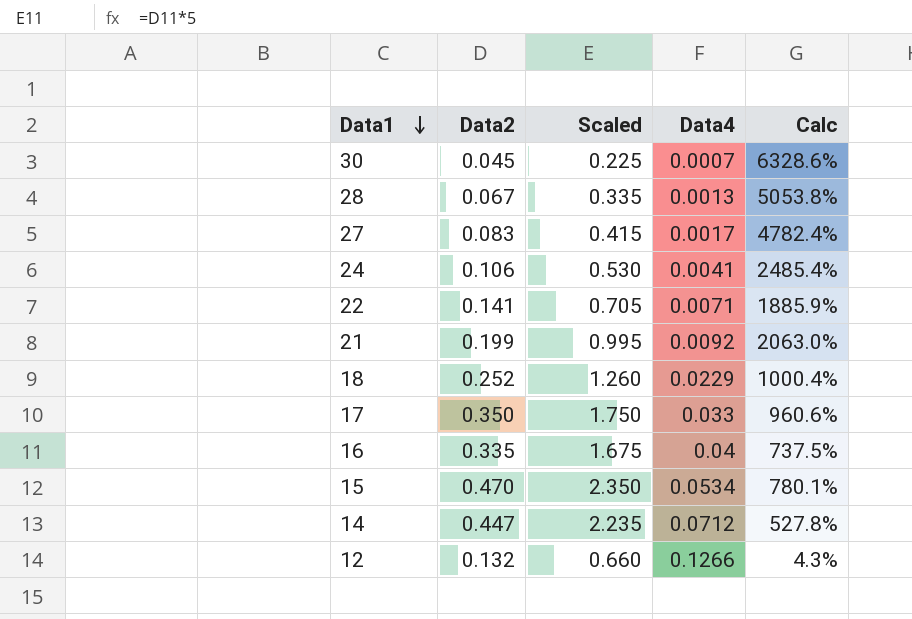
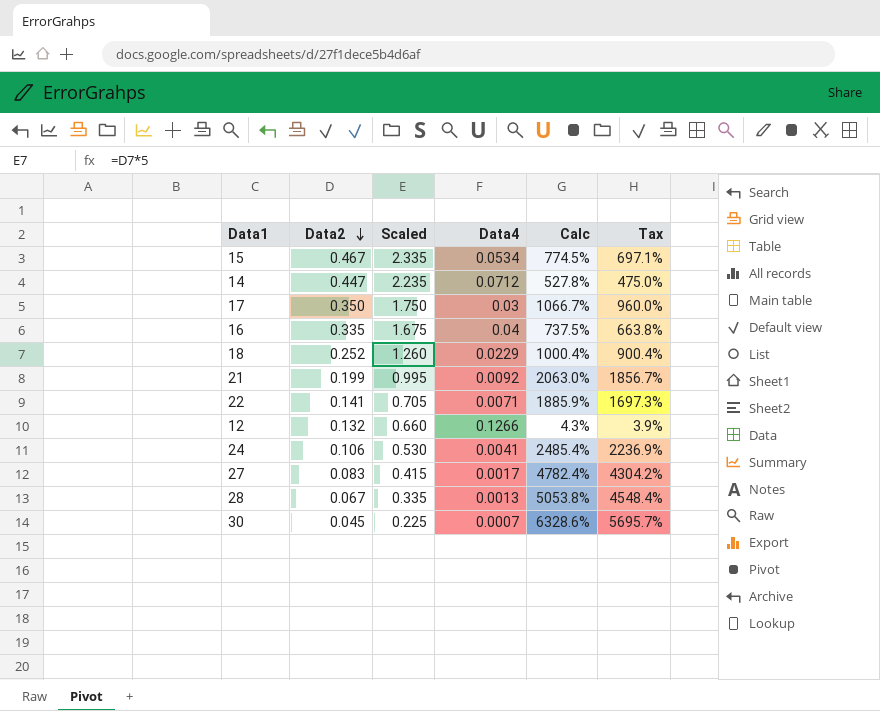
row order: Data1 descending -> Data2 descending
column Tax | formula: none -> [Calc] * 0.9
15 | Data2: 0.470 -> 0.467
15 | Scaled: 2.350 -> 2.335
15 | Calc: 780.1% -> 774.5%
17 | Data4: 0.033 -> 0.03
17 | Calc: 960.6% -> 1066.7%

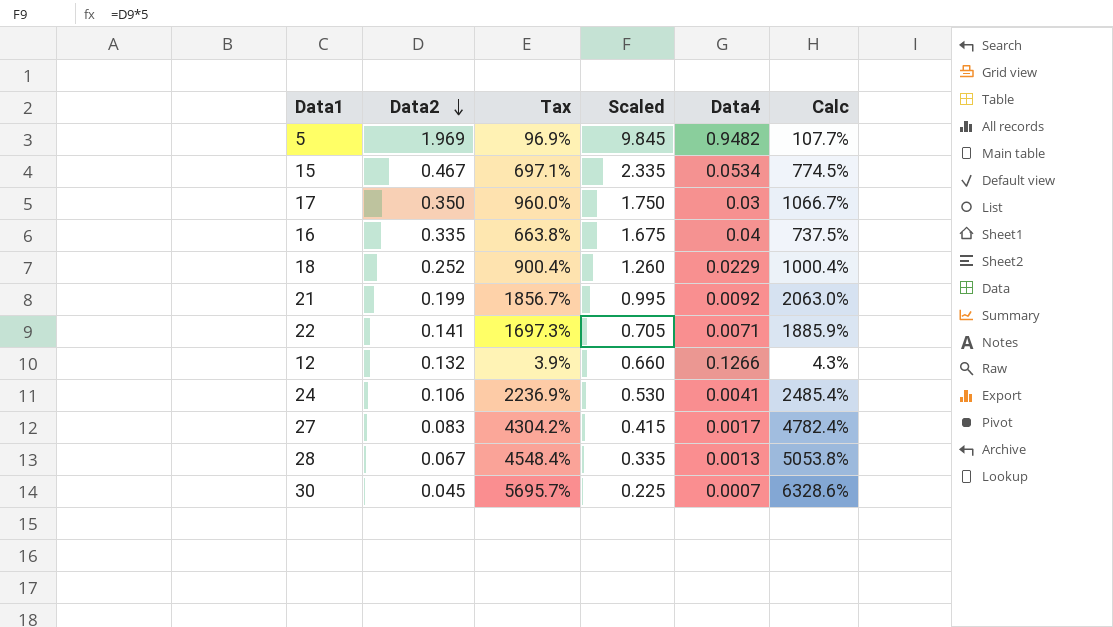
column Tax | position: 6 -> 3
row 14: 0.447 | 2.235 | 0.0712 | 527.8% | 475.0% -> none
row 5: none -> 1.969 | 96.9% | 9.845 | 0.9482 | 107.7%

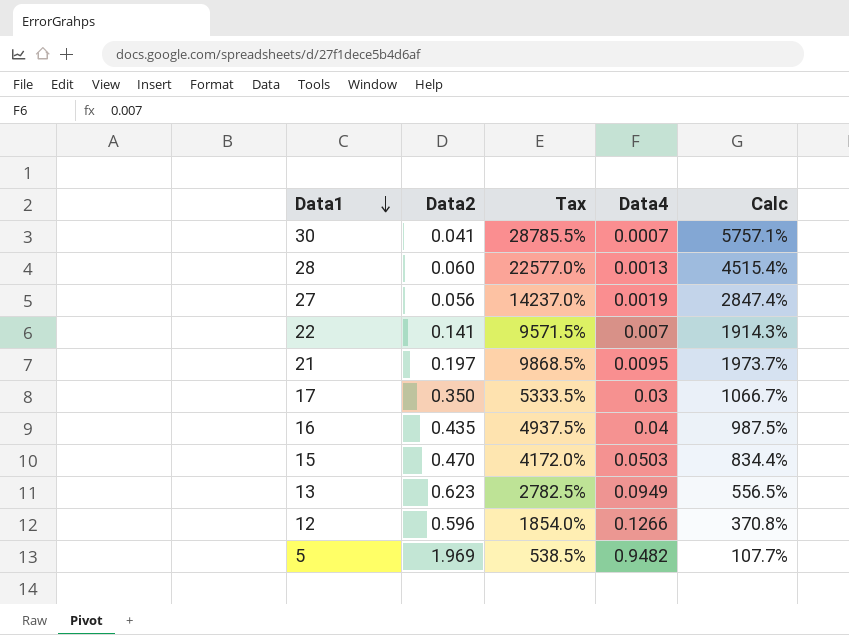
row order: Data2 descending -> Data1 descending
column Scaled | formula: [Data2] * 5 -> none
column Tax | formula: [Calc] * 0.9 -> [Calc] * 5
row 18: 0.252 | 900.4% | 1.260 | 0.0229 | 1000.4% -> none
row 24: 0.106 | 2236.9% | 0.530 | 0.0041 | 2485.4% -> none
30 | Data2: 0.045 -> 0.041
30 | Calc: 6328.6% -> 5757.1%
28 | Data2: 0.067 -> 0.060
28 | Calc: 5053.8% -> 4515.4%
27 | Data2: 0.083 -> 0.056
27 | Data4: 0.0017 -> 0.0019
27 | Calc: 4782.4% -> 2847.4%
22 | Data4: 0.0071 -> 0.007
22 | Calc: 1885.9% -> 1914.3%
21 | Data2: 0.199 -> 0.197
21 | Data4: 0.0092 -> 0.0095
21 | Calc: 2063.0% -> 1973.7%
16 | Data2: 0.335 -> 0.435
16 | Calc: 737.5% -> 987.5%
15 | Data2: 0.467 -> 0.470
15 | Data4: 0.0534 -> 0.0503
15 | Calc: 774.5% -> 834.4%
row 13: none -> 0.623 | 2782.5% | 0.0949 | 556.5%
12 | Data2: 0.132 -> 0.596
12 | Calc: 4.3% -> 370.8%

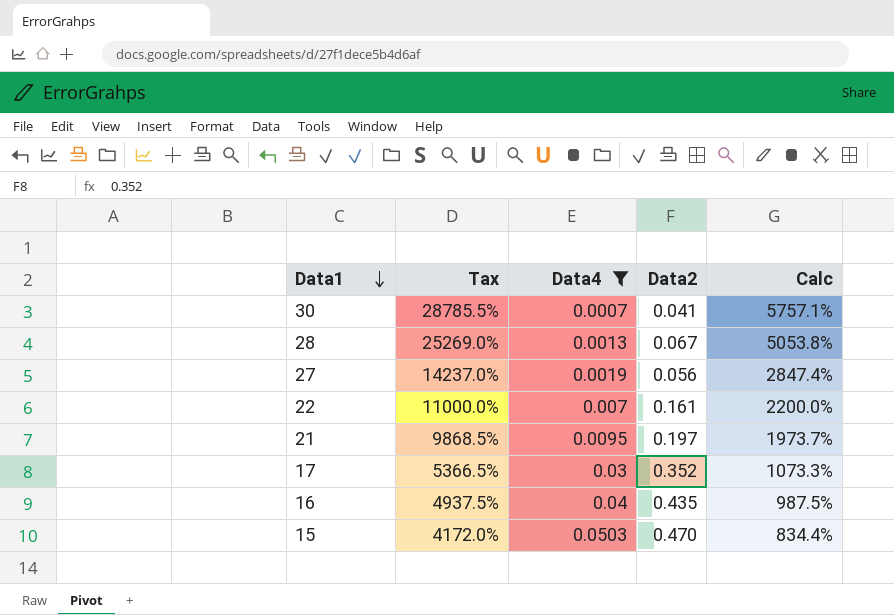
filter: none -> Data4 <= 0.0503
column Data2 | position: 2 -> 4
28 | Tax: 22577.0% -> 25269.0%
28 | Data2: 0.060 -> 0.067
28 | Calc: 4515.4% -> 5053.8%
22 | Tax: 9571.5% -> 11000.0%
22 | Data2: 0.141 -> 0.161
22 | Calc: 1914.3% -> 2200.0%
17 | Tax: 5333.5% -> 5366.5%
17 | Data2: 0.350 -> 0.352
17 | Calc: 1066.7% -> 1073.3%

